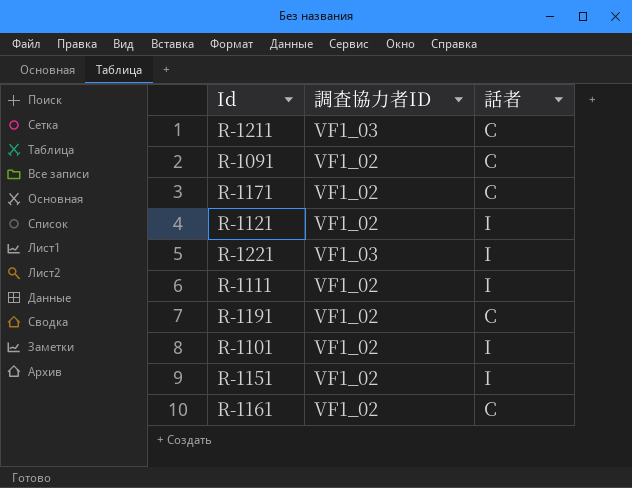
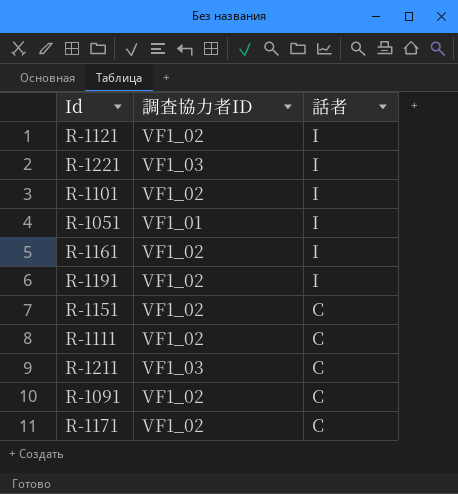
row order: none -> 話者 descending
row R-1051: none -> VF1_01 | I
R-1161 | 話者: C -> I
R-1191 | 話者: C -> I
R-1151 | 話者: I -> C
R-1111 | 話者: I -> C

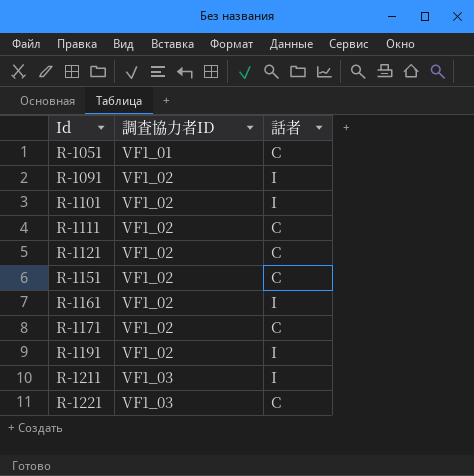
row order: 話者 descending -> Id ascending
R-1051 | 話者: I -> C
R-1091 | 話者: C -> I
R-1121 | 話者: I -> C
R-1211 | 話者: C -> I
R-1221 | 話者: I -> C

